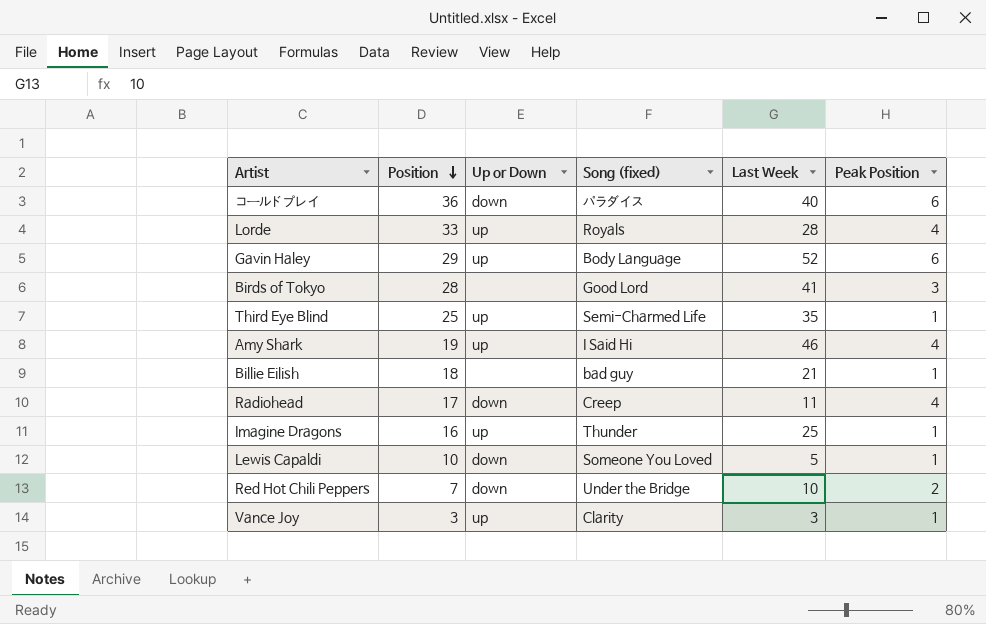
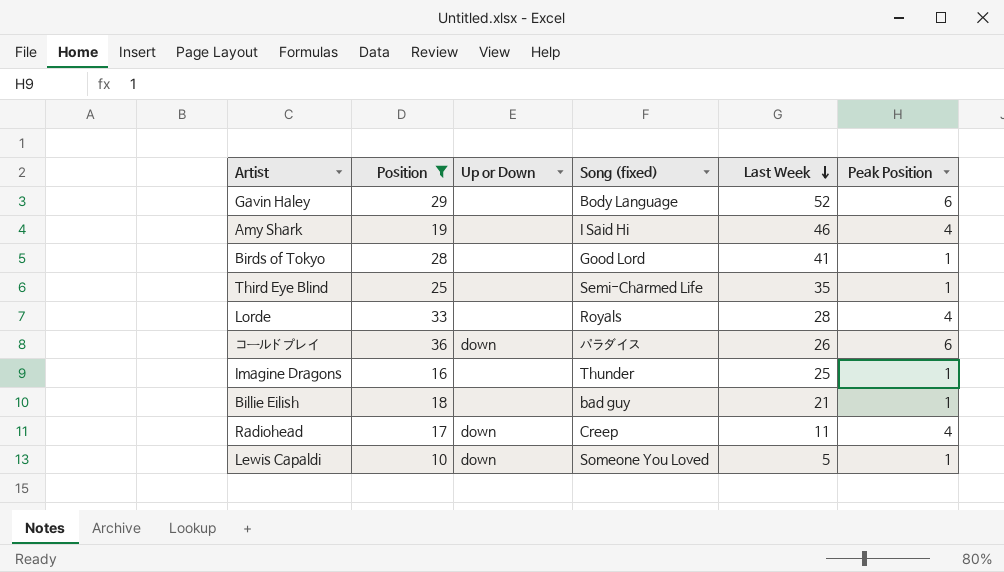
filter: none -> Position >= 10
row order: Position descending -> Last Week descending
Gavin Haley | Up or Down: up -> none
Amy Shark | Up or Down: up -> none
Birds of Tokyo | Peak Position: 3 -> 1
Third Eye Blind | Up or Down: up -> none
Lorde | Up or Down: up -> none
コールドプレイ | Last Week: 40 -> 26
Imagine Dragons | Up or Down: up -> none

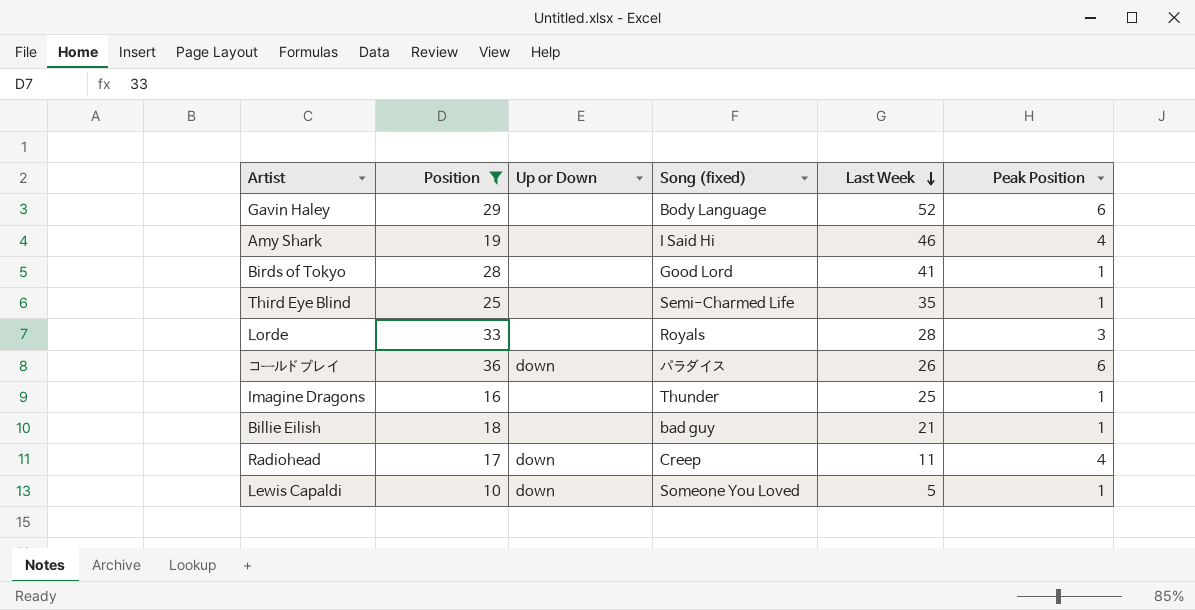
Lorde | Peak Position: 4 -> 3

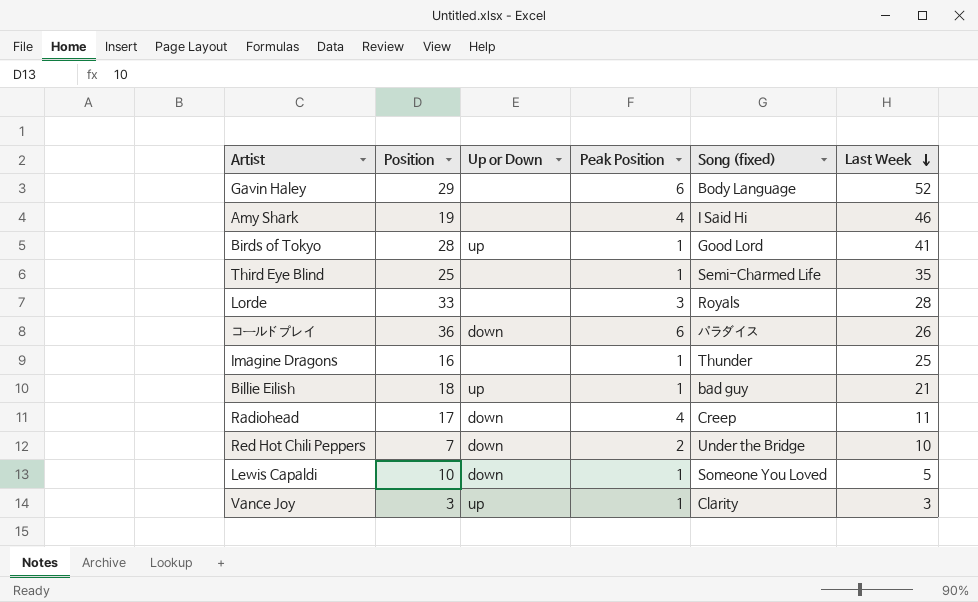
filter: Position >= 10 -> none
column Peak Position | position: 6 -> 4
Birds of Tokyo | Up or Down: none -> up
Billie Eilish | Up or Down: none -> up

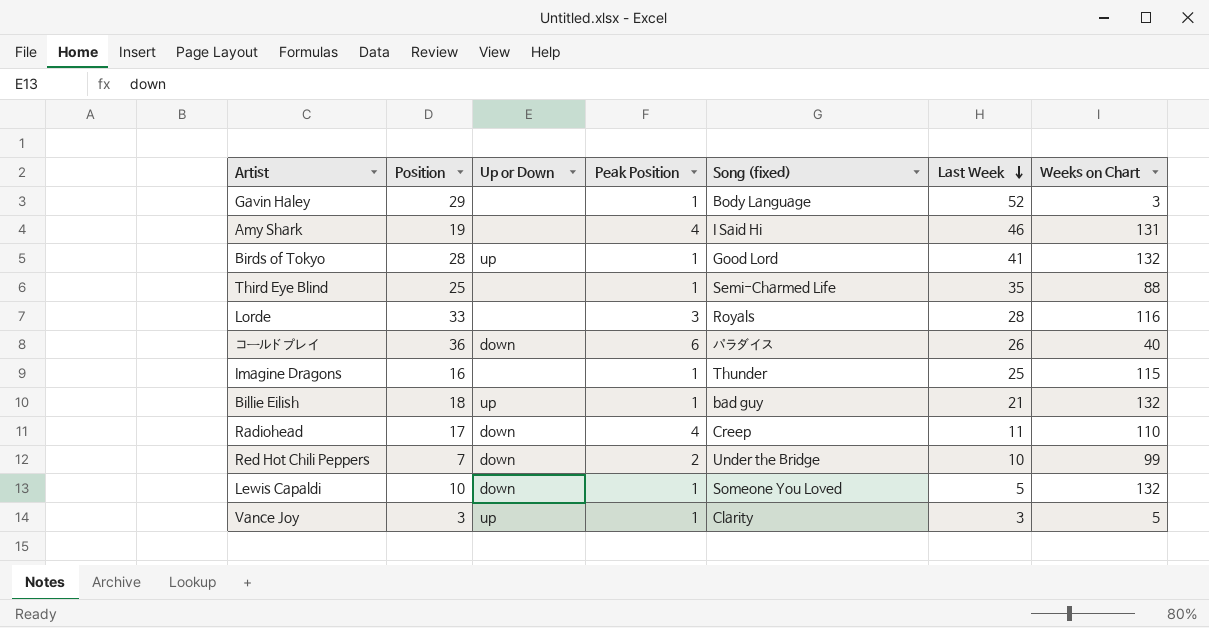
column Weeks on Chart | position: none -> 7
Gavin Haley | Peak Position: 6 -> 1

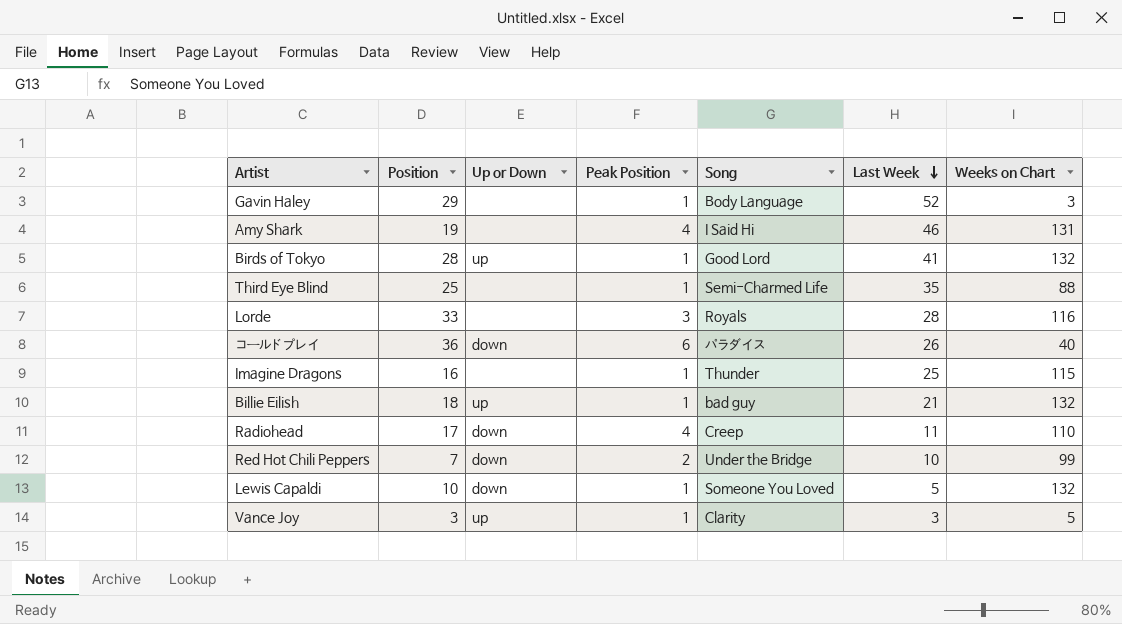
column name: Song (fixed) -> Song

